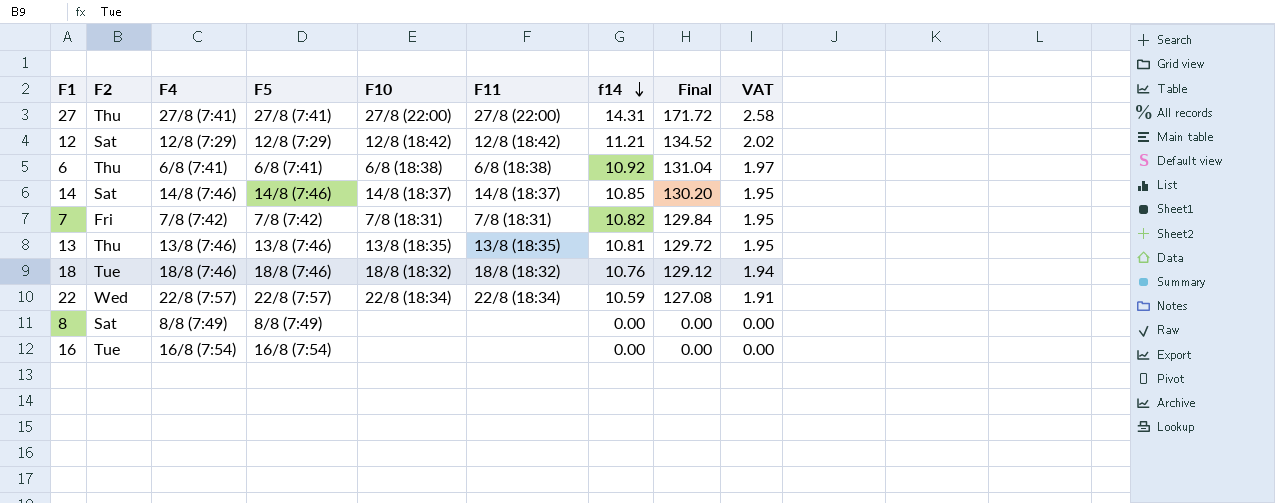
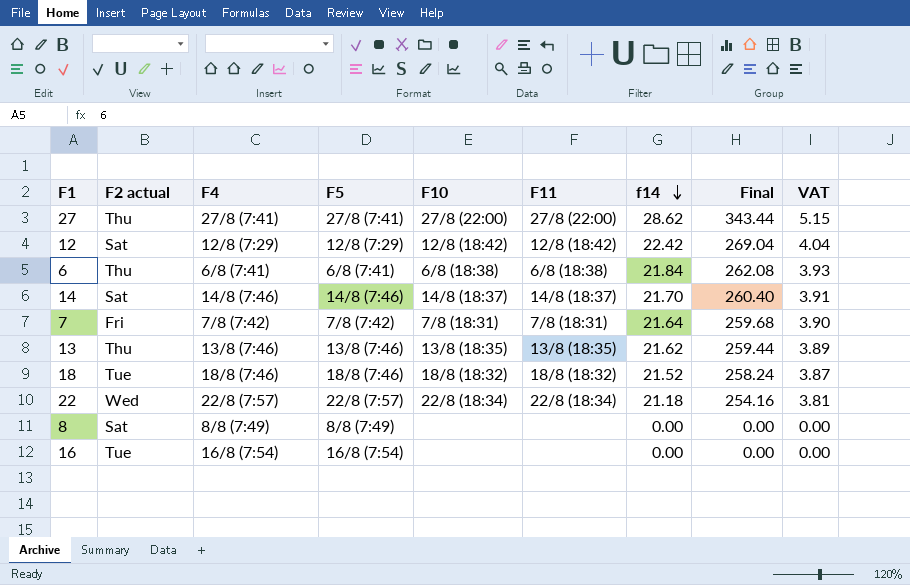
column name: F2 -> F2 actual
27 | f14: 14.31 -> 28.62
27 | Final: 171.72 -> 343.44
27 | VAT: 2.58 -> 5.15
12 | f14: 11.21 -> 22.42
12 | Final: 134.52 -> 269.04
12 | VAT: 2.02 -> 4.04
6 | f14: 10.92 -> 21.84
6 | Final: 131.04 -> 262.08
6 | VAT: 1.97 -> 3.93
14 | f14: 10.85 -> 21.70
14 | Final: 130.20 -> 260.40
14 | VAT: 1.95 -> 3.91
7 | f14: 10.82 -> 21.64
7 | Final: 129.84 -> 259.68
7 | VAT: 1.95 -> 3.90
13 | f14: 10.81 -> 21.62
13 | Final: 129.72 -> 259.44
13 | VAT: 1.95 -> 3.89
18 | f14: 10.76 -> 21.52
18 | Final: 129.12 -> 258.24
18 | VAT: 1.94 -> 3.87
22 | f14: 10.59 -> 21.18
22 | Final: 127.08 -> 254.16
22 | VAT: 1.91 -> 3.81

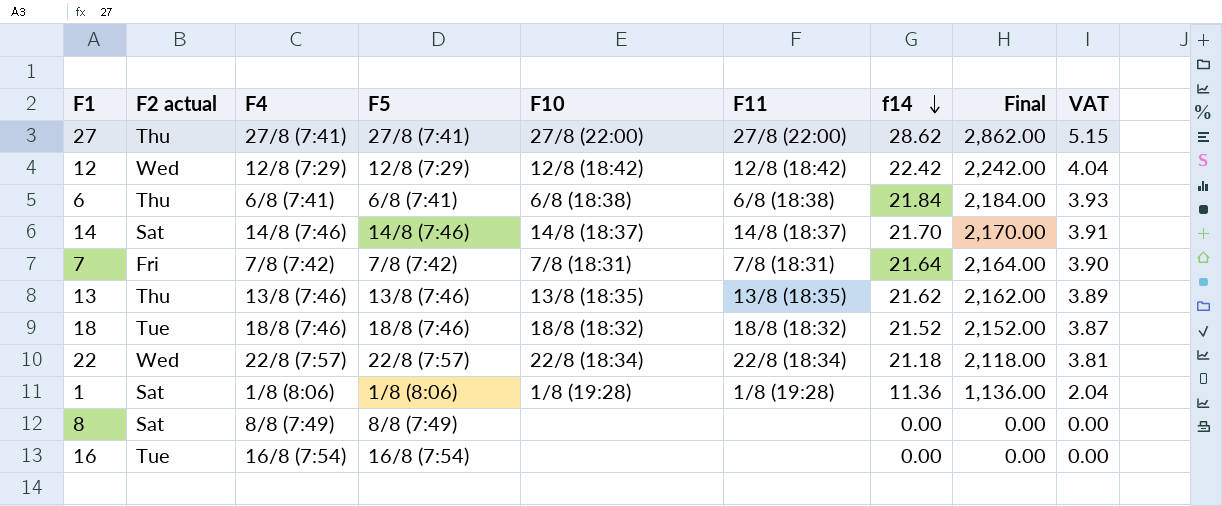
column Final | formula: [f14] * 12 -> [f14] * 100
12 | F2 actual: Sat -> Wed
row 1: none -> Sat | 1/8 (8:06) | 1/8 (8:06) | 1/8 (19:28) | 1/8 (19:28) | 11.36 | 1,136.00 | 2.04

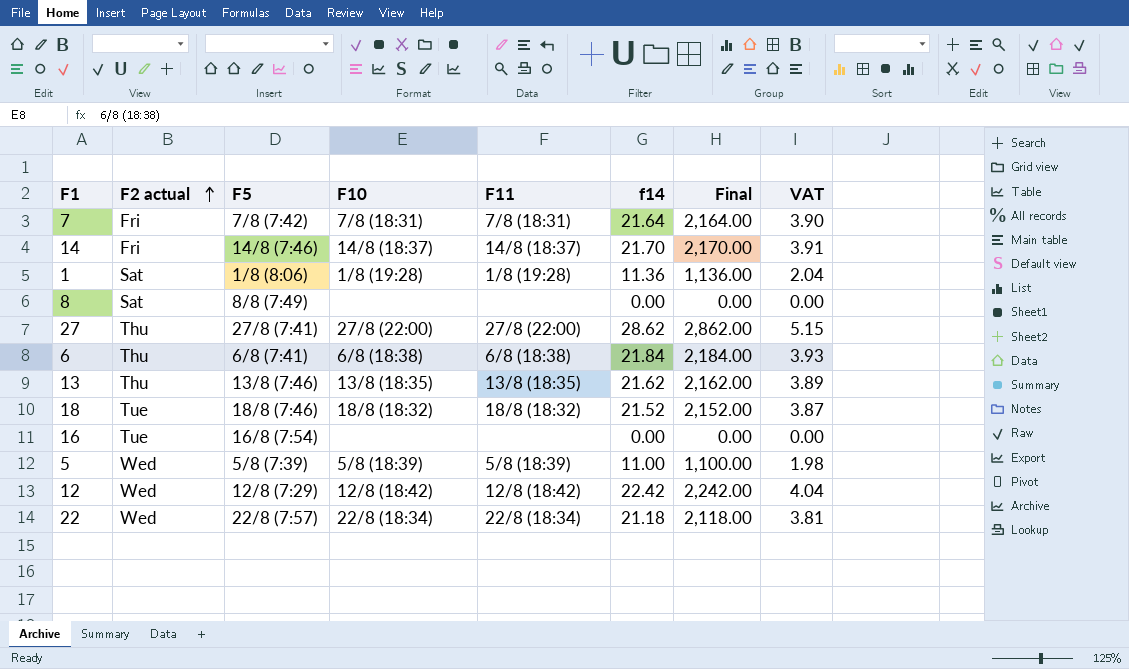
row order: f14 descending -> F2 actual ascending
column F4 | position: 3 -> none
14 | F2 actual: Sat -> Fri
row 5: none -> Wed | 5/8 (7:39) | 5/8 (18:39) | 5/8 (18:39) | 11.00 | 1,100.00 | 1.98

